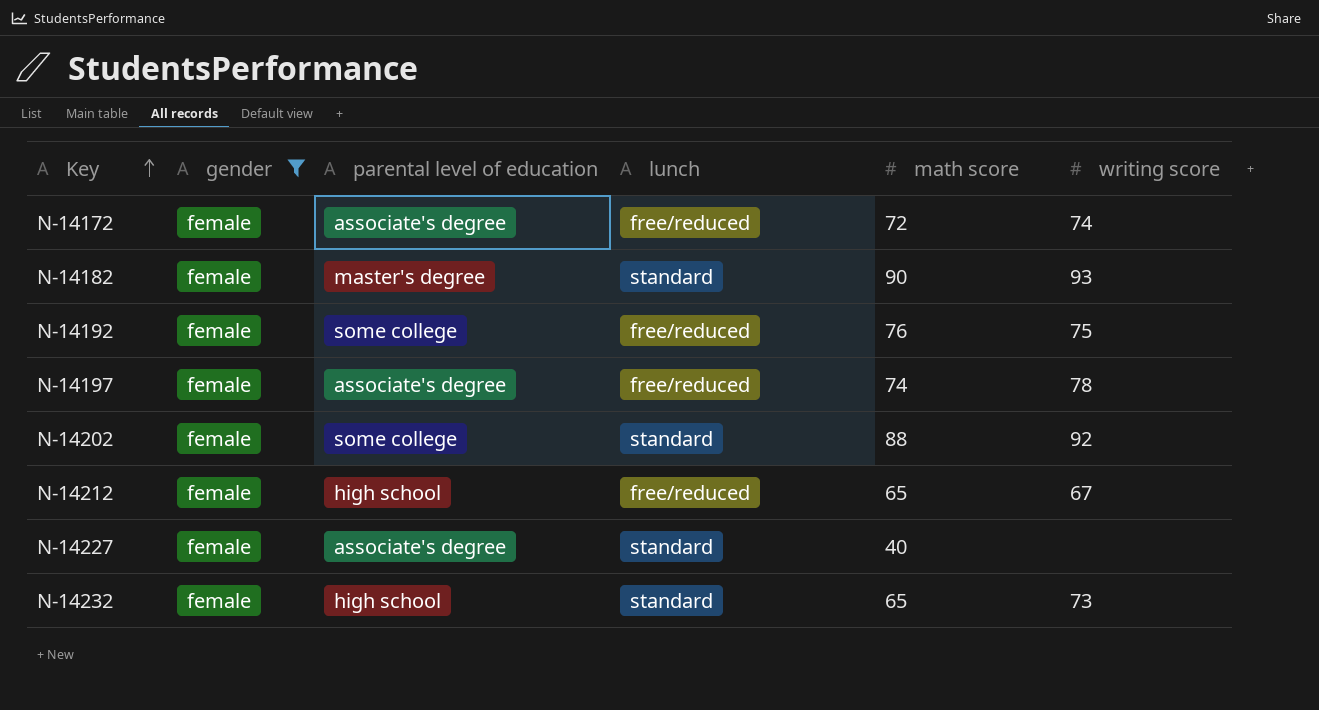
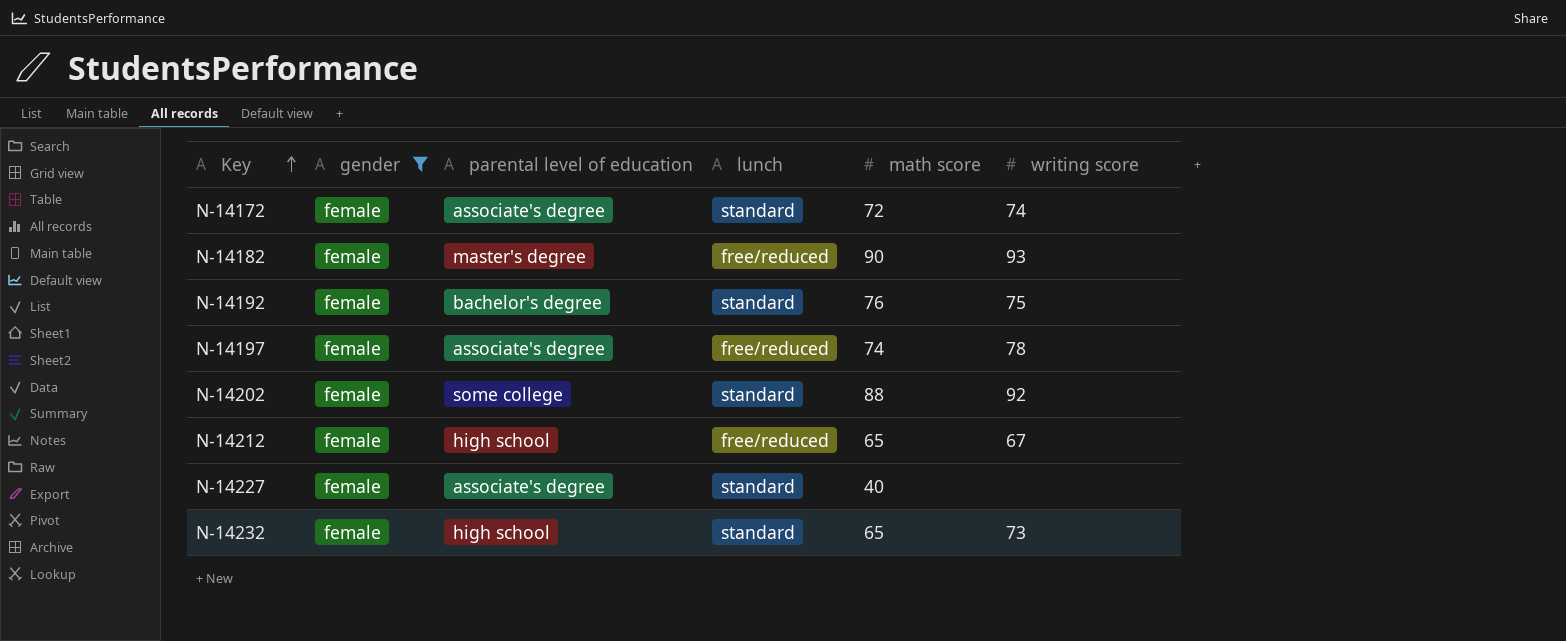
N-14172 | lunch: free/reduced -> standard
N-14182 | lunch: standard -> free/reduced
N-14192 | parental level of education: some college -> bachelor's degree
N-14192 | lunch: free/reduced -> standard

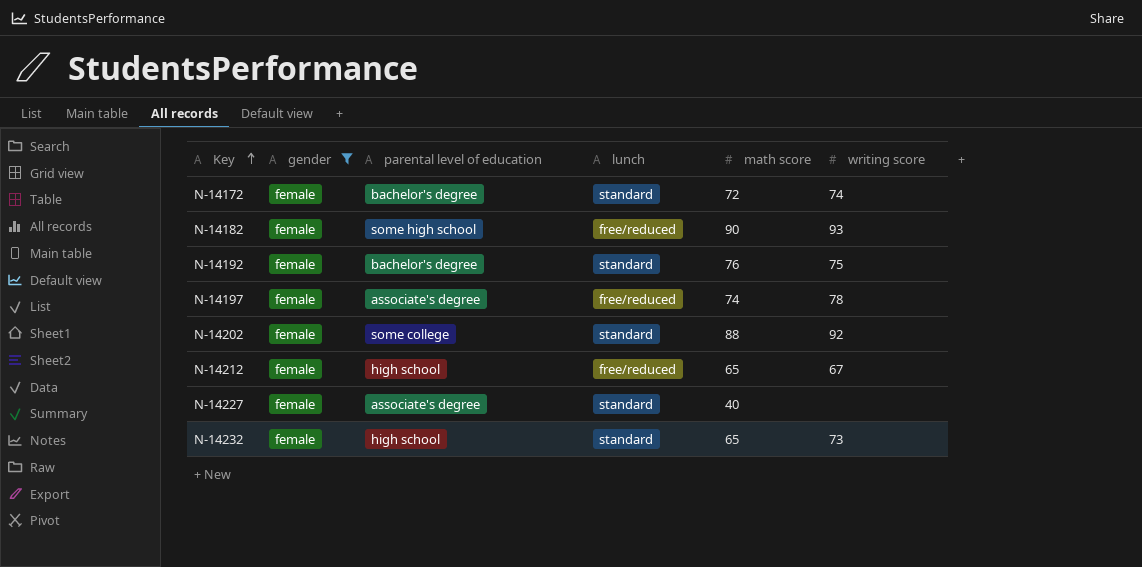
N-14172 | parental level of education: associate's degree -> bachelor's degree
N-14182 | parental level of education: master's degree -> some high school

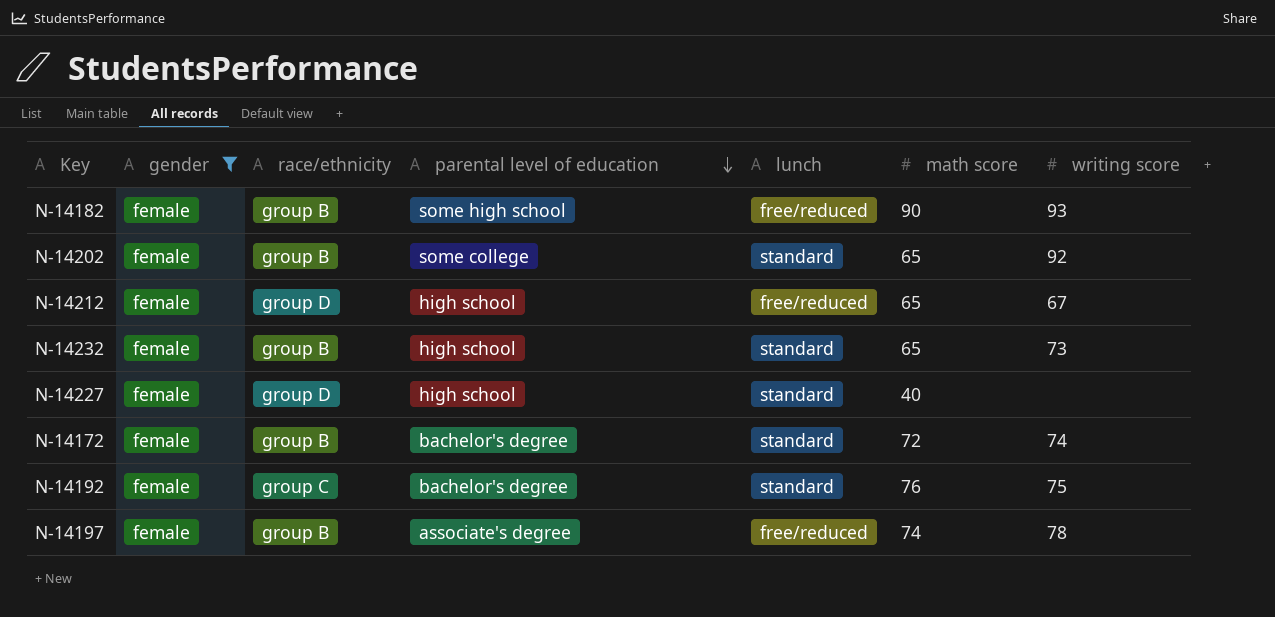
row order: Key ascending -> parental level of education descending
column race/ethnicity | position: none -> 3
N-14202 | math score: 88 -> 65
N-14227 | parental level of education: associate's degree -> high school

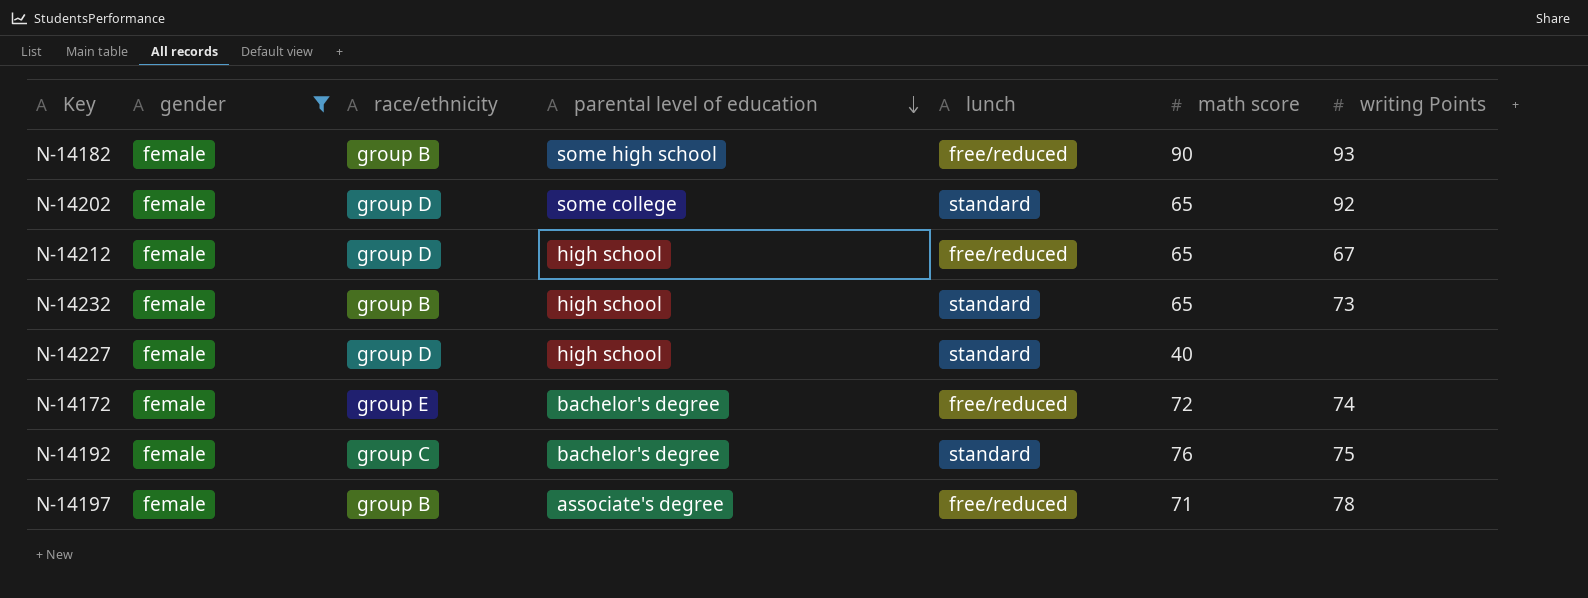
column name: writing score -> writing Points
N-14202 | race/ethnicity: group B -> group D
N-14172 | race/ethnicity: group B -> group E
N-14172 | lunch: standard -> free/reduced
N-14197 | math score: 74 -> 71

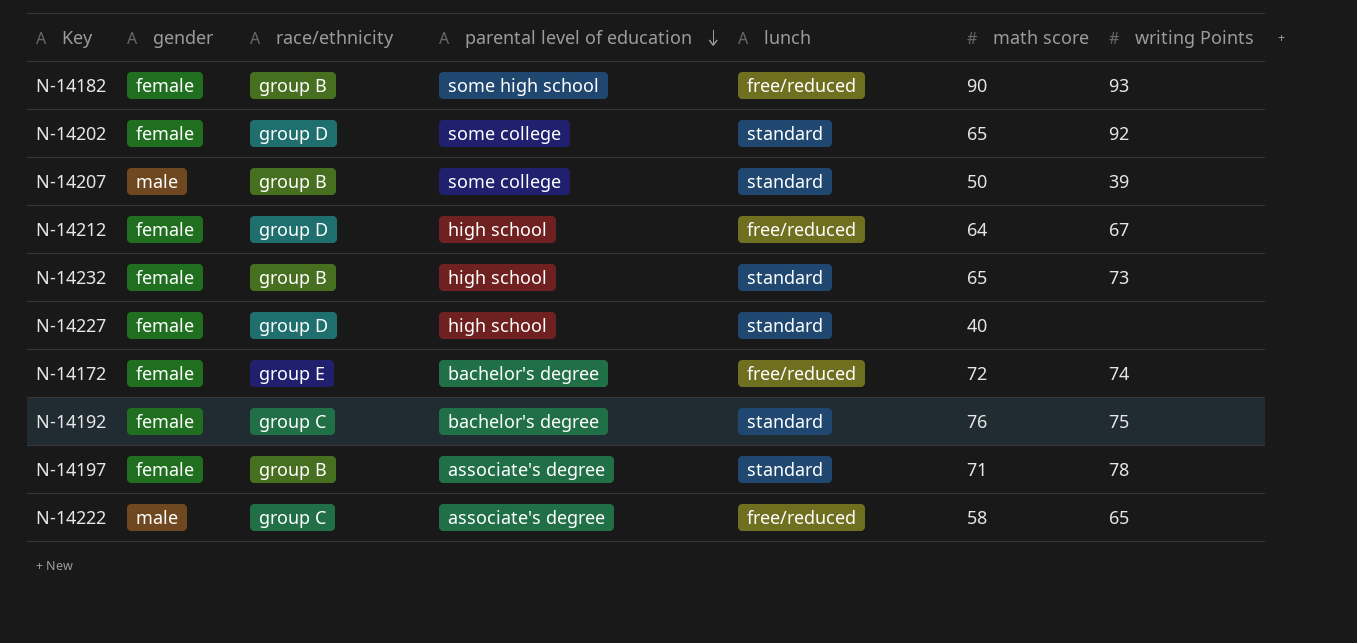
filter: gender = female -> none
N-14212 | math score: 65 -> 64
N-14197 | lunch: free/reduced -> standard

